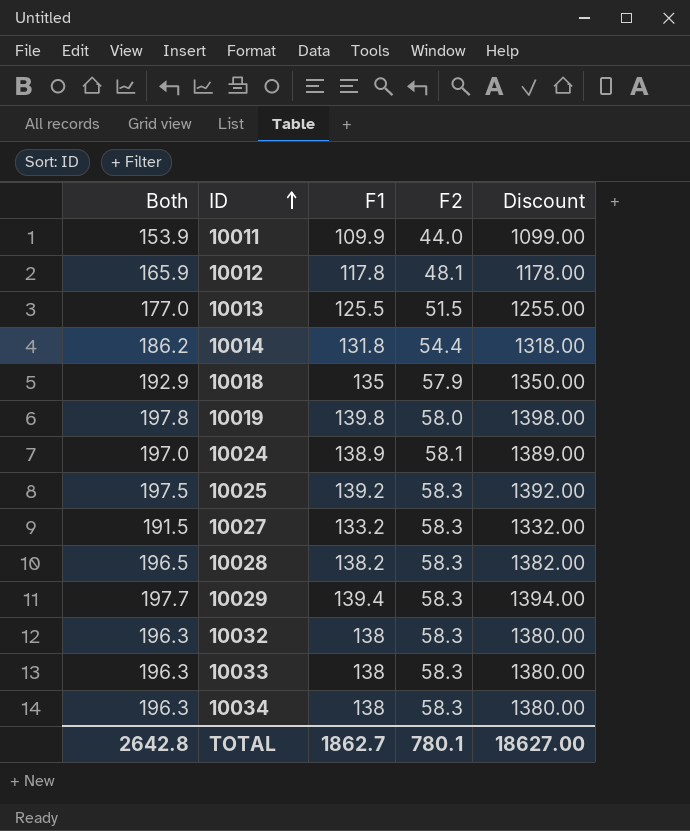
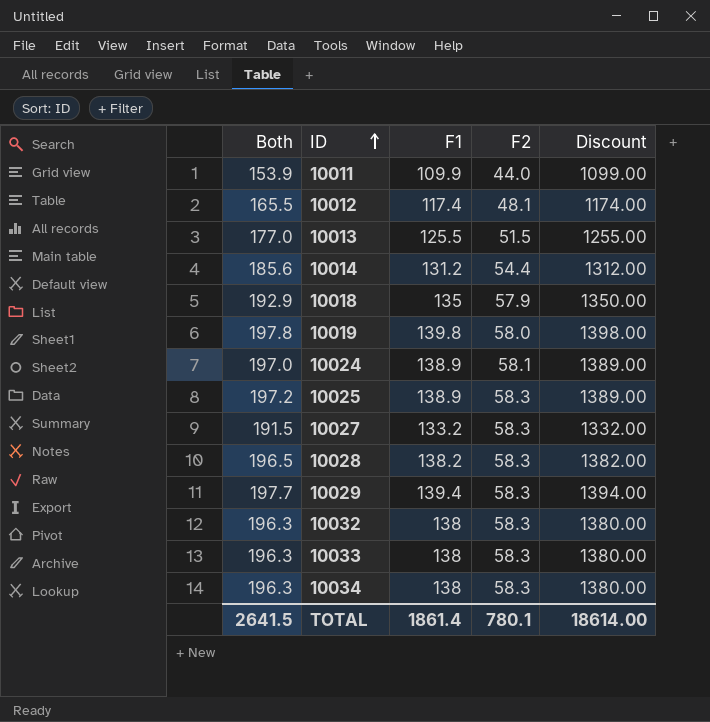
10012 | Both: 165.9 -> 165.5
10012 | F1: 117.8 -> 117.4
10012 | Discount: 1178.00 -> 1174.00
10014 | Both: 186.2 -> 185.6
10014 | F1: 131.8 -> 131.2
10014 | Discount: 1318.00 -> 1312.00
10025 | Both: 197.5 -> 197.2
10025 | F1: 139.2 -> 138.9
10025 | Discount: 1392.00 -> 1389.00
TOTAL | Both: 2642.8 -> 2641.5
TOTAL | F1: 1862.7 -> 1861.4
TOTAL | Discount: 18627.00 -> 18614.00

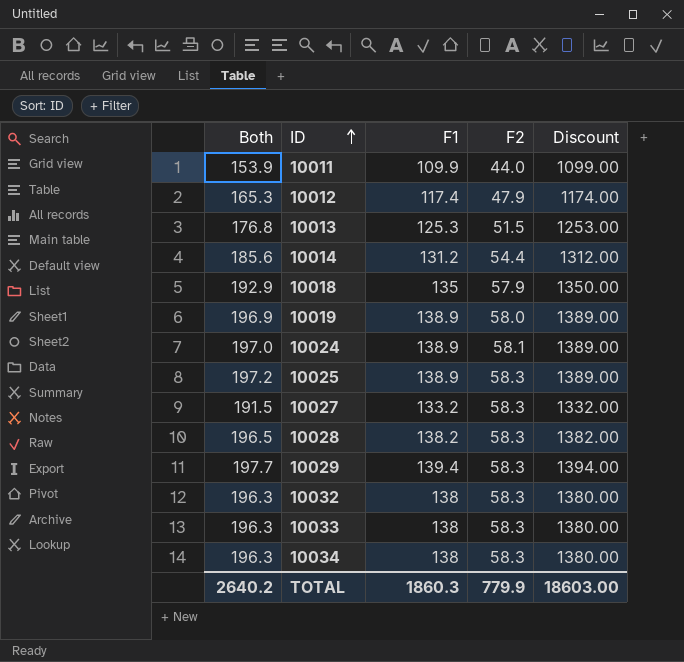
10012 | Both: 165.5 -> 165.3
10012 | F2: 48.1 -> 47.9
10013 | Both: 177.0 -> 176.8
10013 | F1: 125.5 -> 125.3
10013 | Discount: 1255.00 -> 1253.00
10019 | Both: 197.8 -> 196.9
10019 | F1: 139.8 -> 138.9
10019 | Discount: 1398.00 -> 1389.00
TOTAL | Both: 2641.5 -> 2640.2
TOTAL | F1: 1861.4 -> 1860.3
TOTAL | F2: 780.1 -> 779.9
TOTAL | Discount: 18614.00 -> 18603.00

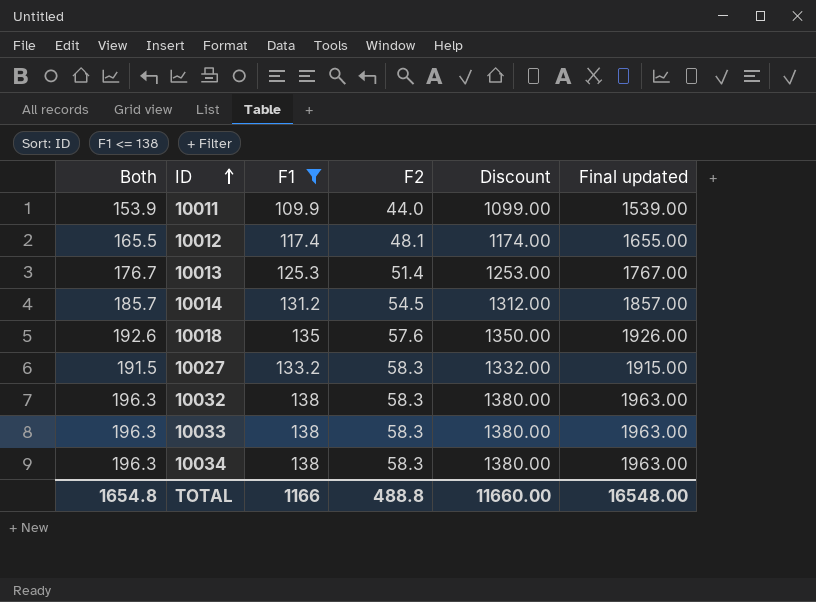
filter: none -> F1 <= 138
column Final updated | formula: none -> [Both] * 10
10012 | Both: 165.3 -> 165.5
10012 | F2: 47.9 -> 48.1
10013 | Both: 176.8 -> 176.7
10013 | F2: 51.5 -> 51.4
10014 | Both: 185.6 -> 185.7
10014 | F2: 54.4 -> 54.5
10018 | Both: 192.9 -> 192.6
10018 | F2: 57.9 -> 57.6
TOTAL | Both: 2640.2 -> 1654.8
TOTAL | F1: 1860.3 -> 1166
TOTAL | F2: 779.9 -> 488.8
TOTAL | Discount: 18603.00 -> 11660.00

